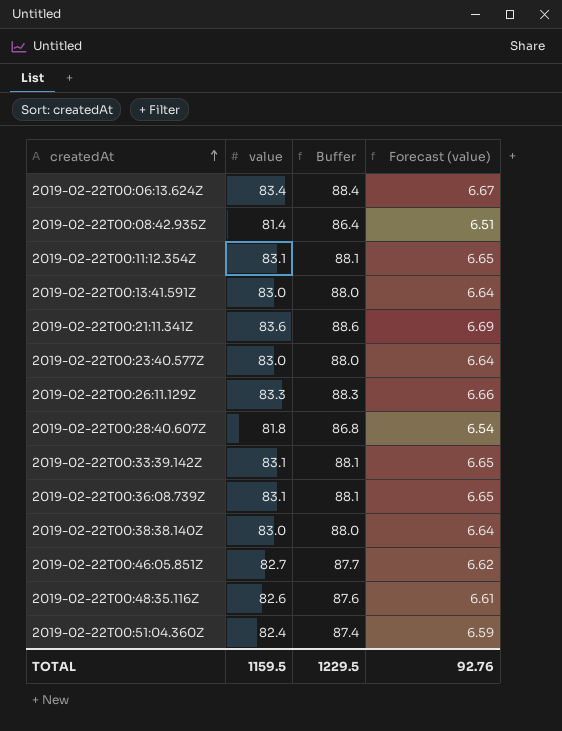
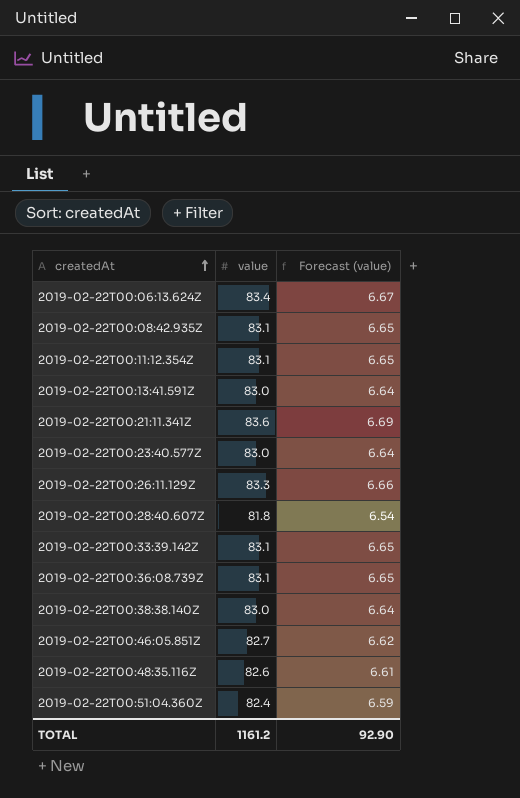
column Buffer | formula: [value] + 5 -> none
2019-02-22T00:08:42.935Z | value: 81.4 -> 83.1
2019-02-22T00:08:42.935Z | Forecast (value): 6.51 -> 6.65
TOTAL | value: 1159.5 -> 1161.2
TOTAL | Forecast (value): 92.76 -> 92.90

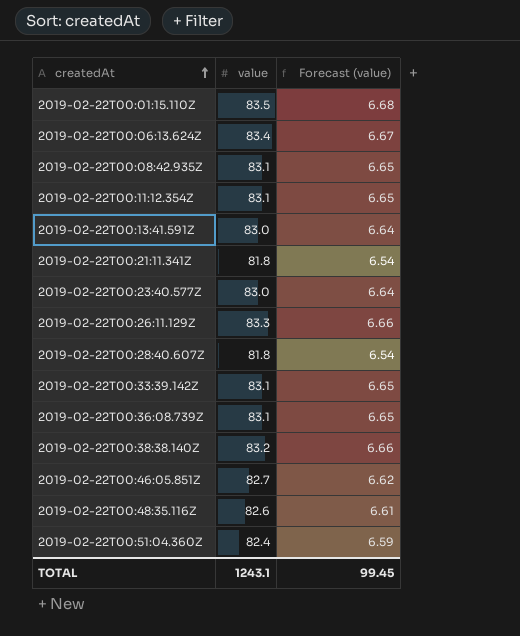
row 2019-02-22T00:01:15.110Z: none -> 83.5 | 6.68
2019-02-22T00:21:11.341Z | value: 83.6 -> 81.8
2019-02-22T00:21:11.341Z | Forecast (value): 6.69 -> 6.54
2019-02-22T00:38:38.140Z | value: 83.0 -> 83.2
2019-02-22T00:38:38.140Z | Forecast (value): 6.64 -> 6.66
TOTAL | value: 1161.2 -> 1243.1
TOTAL | Forecast (value): 92.90 -> 99.45

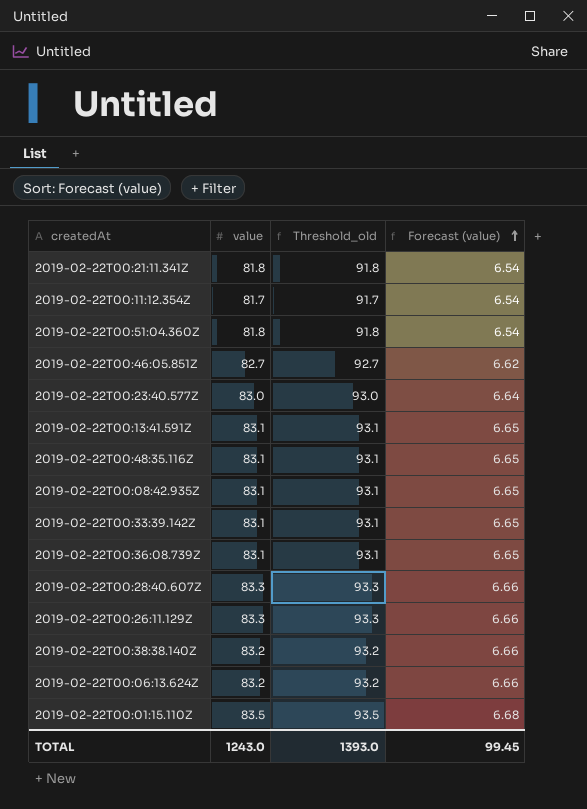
row order: createdAt ascending -> Forecast (value) ascending
column Threshold_old | formula: none -> [value] + 10
2019-02-22T00:11:12.354Z | value: 83.1 -> 81.7
2019-02-22T00:11:12.354Z | Forecast (value): 6.65 -> 6.54
2019-02-22T00:51:04.360Z | value: 82.4 -> 81.8
2019-02-22T00:51:04.360Z | Forecast (value): 6.59 -> 6.54
2019-02-22T00:13:41.591Z | value: 83.0 -> 83.1
2019-02-22T00:13:41.591Z | Forecast (value): 6.64 -> 6.65
2019-02-22T00:48:35.116Z | value: 82.6 -> 83.1
2019-02-22T00:48:35.116Z | Forecast (value): 6.61 -> 6.65
2019-02-22T00:28:40.607Z | value: 81.8 -> 83.3
2019-02-22T00:28:40.607Z | Forecast (value): 6.54 -> 6.66
2019-02-22T00:06:13.624Z | value: 83.4 -> 83.2
2019-02-22T00:06:13.624Z | Forecast (value): 6.67 -> 6.66
TOTAL | value: 1243.1 -> 1243.0

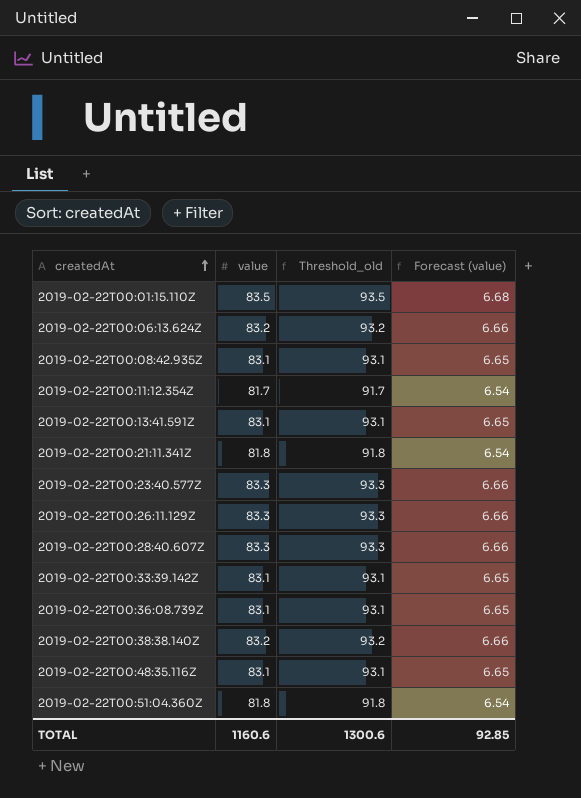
row order: Forecast (value) ascending -> createdAt ascending
row 2019-02-22T00:46:05.851Z: 82.7 | 92.7 | 6.62 -> none
2019-02-22T00:23:40.577Z | value: 83.0 -> 83.3
2019-02-22T00:23:40.577Z | Threshold_old: 93.0 -> 93.3
2019-02-22T00:23:40.577Z | Forecast (value): 6.64 -> 6.66
TOTAL | value: 1243.0 -> 1160.6
TOTAL | Threshold_old: 1393.0 -> 1300.6
TOTAL | Forecast (value): 99.45 -> 92.85

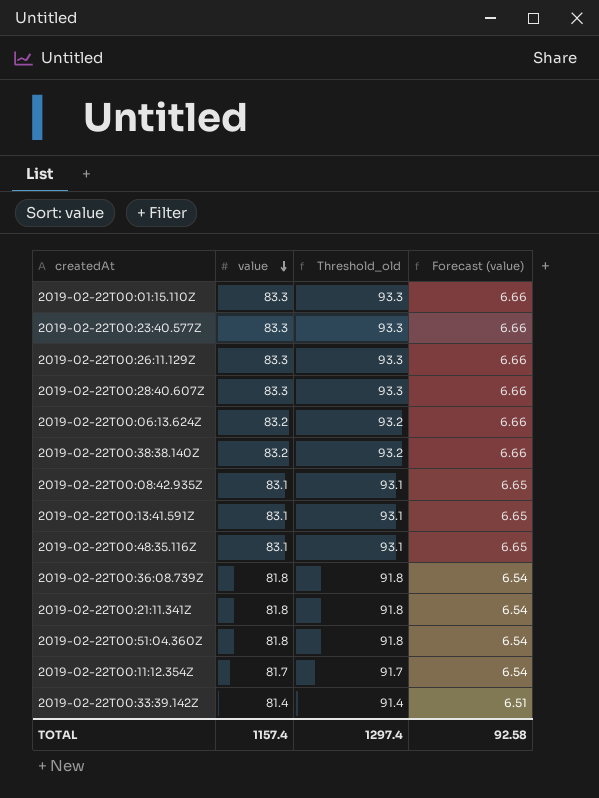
row order: createdAt ascending -> value descending
2019-02-22T00:01:15.110Z | value: 83.5 -> 83.3
2019-02-22T00:01:15.110Z | Threshold_old: 93.5 -> 93.3
2019-02-22T00:01:15.110Z | Forecast (value): 6.68 -> 6.66
2019-02-22T00:36:08.739Z | value: 83.1 -> 81.8
2019-02-22T00:36:08.739Z | Threshold_old: 93.1 -> 91.8
2019-02-22T00:36:08.739Z | Forecast (value): 6.65 -> 6.54
2019-02-22T00:33:39.142Z | value: 83.1 -> 81.4
2019-02-22T00:33:39.142Z | Threshold_old: 93.1 -> 91.4
2019-02-22T00:33:39.142Z | Forecast (value): 6.65 -> 6.51
TOTAL | value: 1160.6 -> 1157.4
TOTAL | Threshold_old: 1300.6 -> 1297.4
TOTAL | Forecast (value): 92.85 -> 92.58

